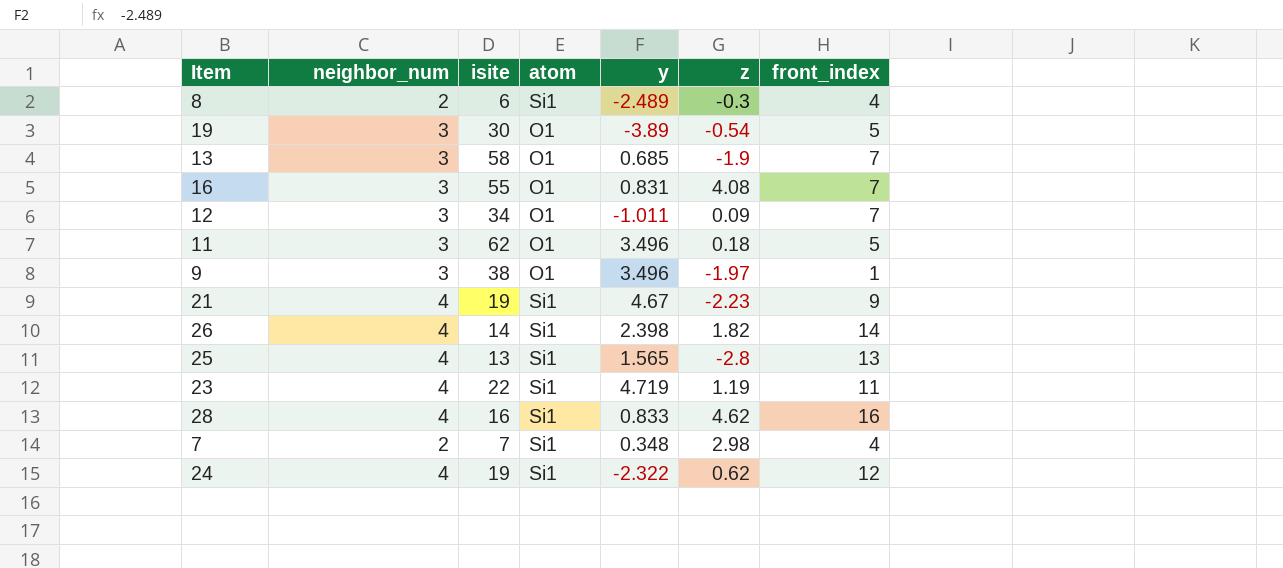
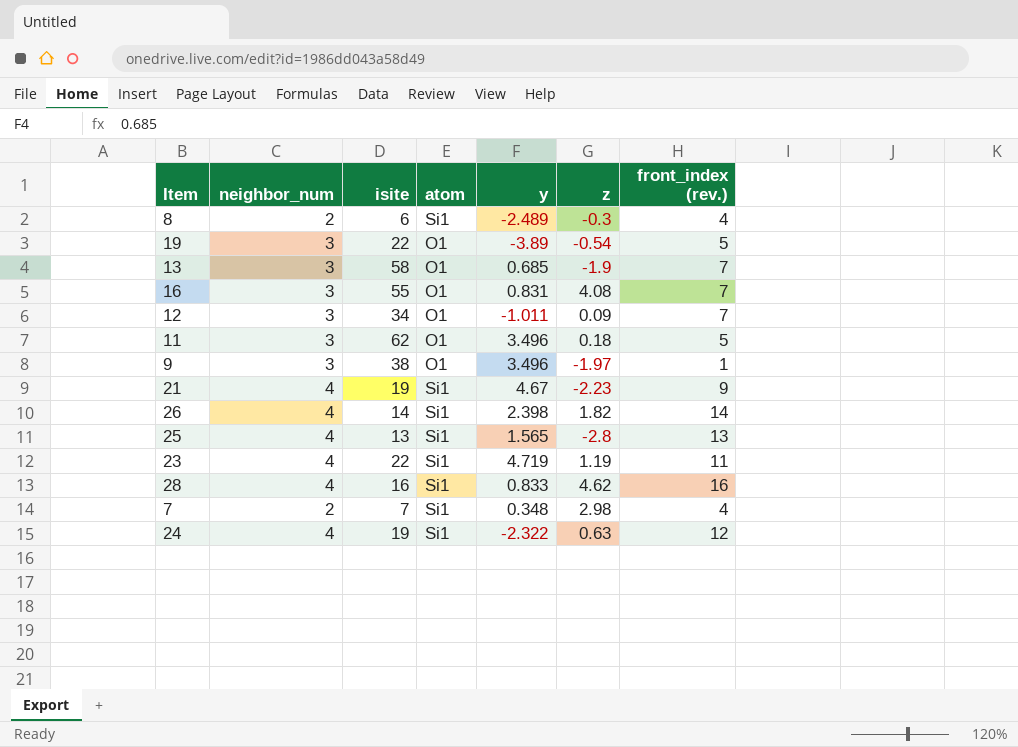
column name: front_index -> front_index (rev.)
19 | isite: 30 -> 22
24 | z: 0.62 -> 0.63

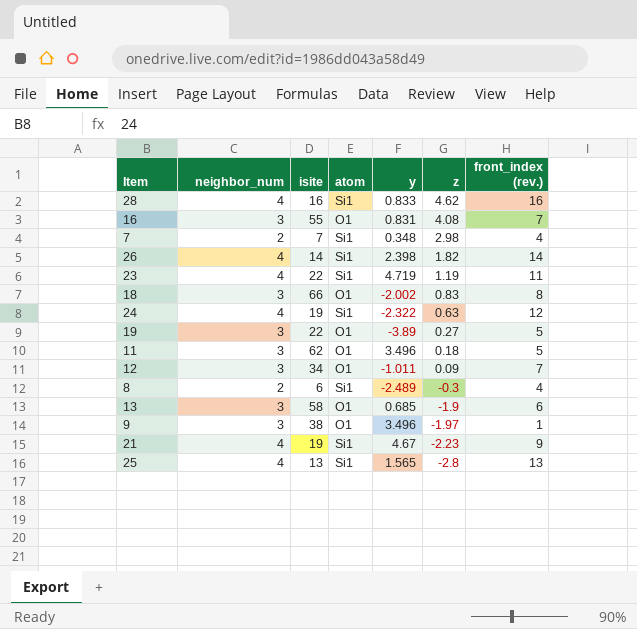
row order: none -> z descending
row 18: none -> 3 | 66 | O1 | -2.002 | 0.83 | 8
19 | z: -0.54 -> 0.27
13 | front_index (rev.): 7 -> 6

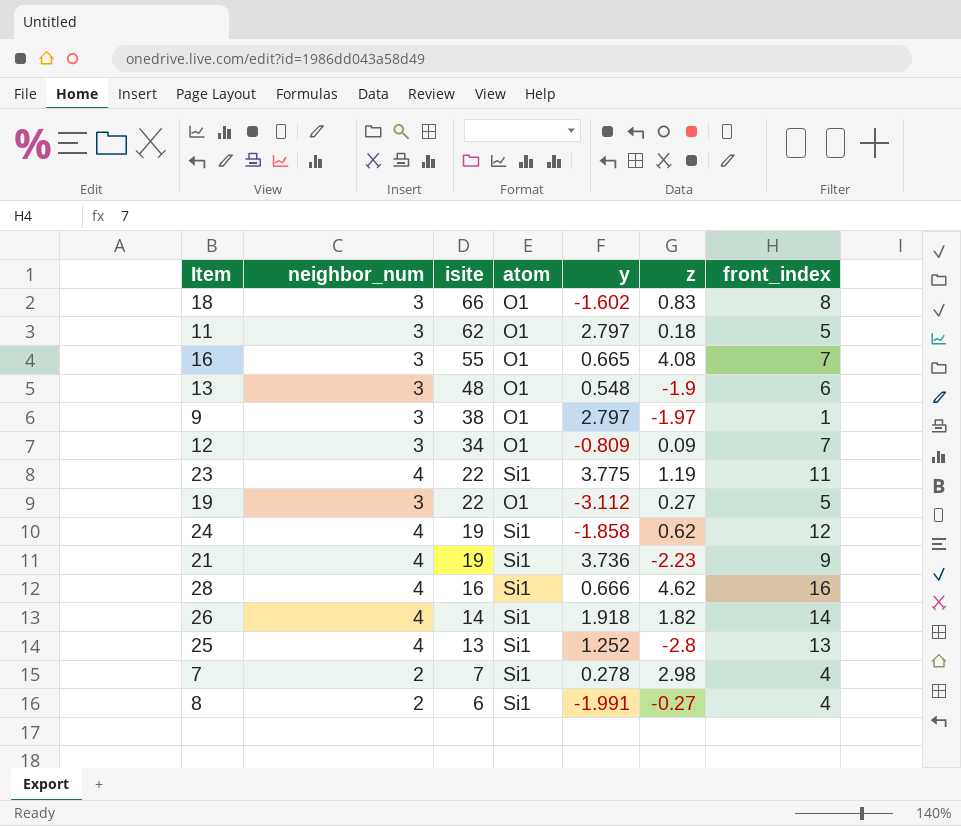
row order: z descending -> isite descending
column name: front_index (rev.) -> front_index
18 | y: -2.002 -> -1.602
11 | y: 3.496 -> 2.797
16 | y: 0.831 -> 0.665
13 | isite: 58 -> 48
13 | y: 0.685 -> 0.548
9 | y: 3.496 -> 2.797
12 | y: -1.011 -> -0.809
23 | y: 4.719 -> 3.775
19 | y: -3.89 -> -3.112
24 | y: -2.322 -> -1.858
24 | z: 0.63 -> 0.62
21 | y: 4.67 -> 3.736
28 | y: 0.833 -> 0.666
26 | y: 2.398 -> 1.918
25 | y: 1.565 -> 1.252
7 | y: 0.348 -> 0.278
8 | y: -2.489 -> -1.991
8 | z: -0.3 -> -0.27

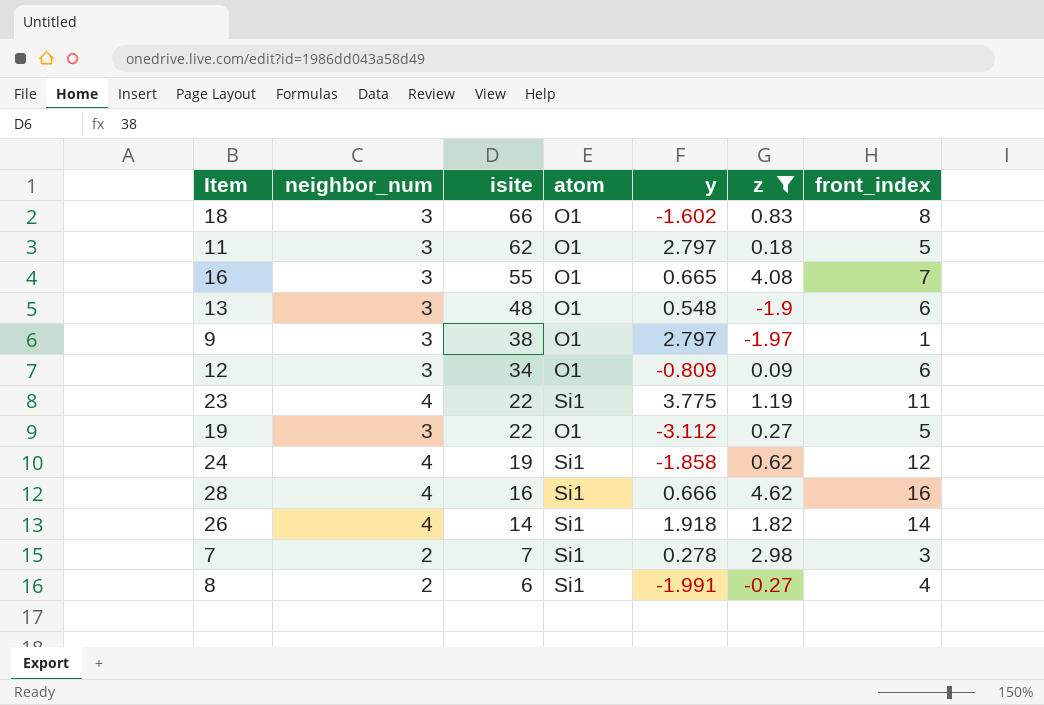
filter: none -> z >= -1.97
12 | front_index: 7 -> 6
7 | front_index: 4 -> 3

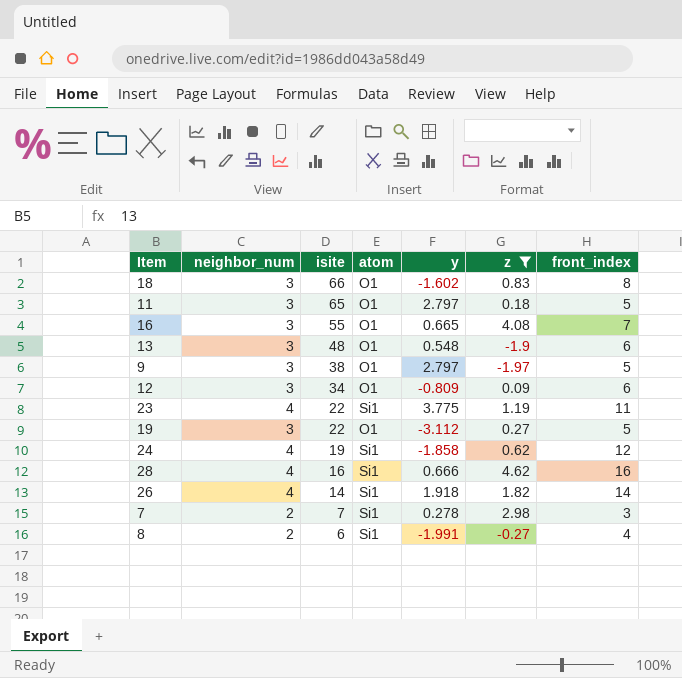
11 | isite: 62 -> 65
9 | front_index: 1 -> 5

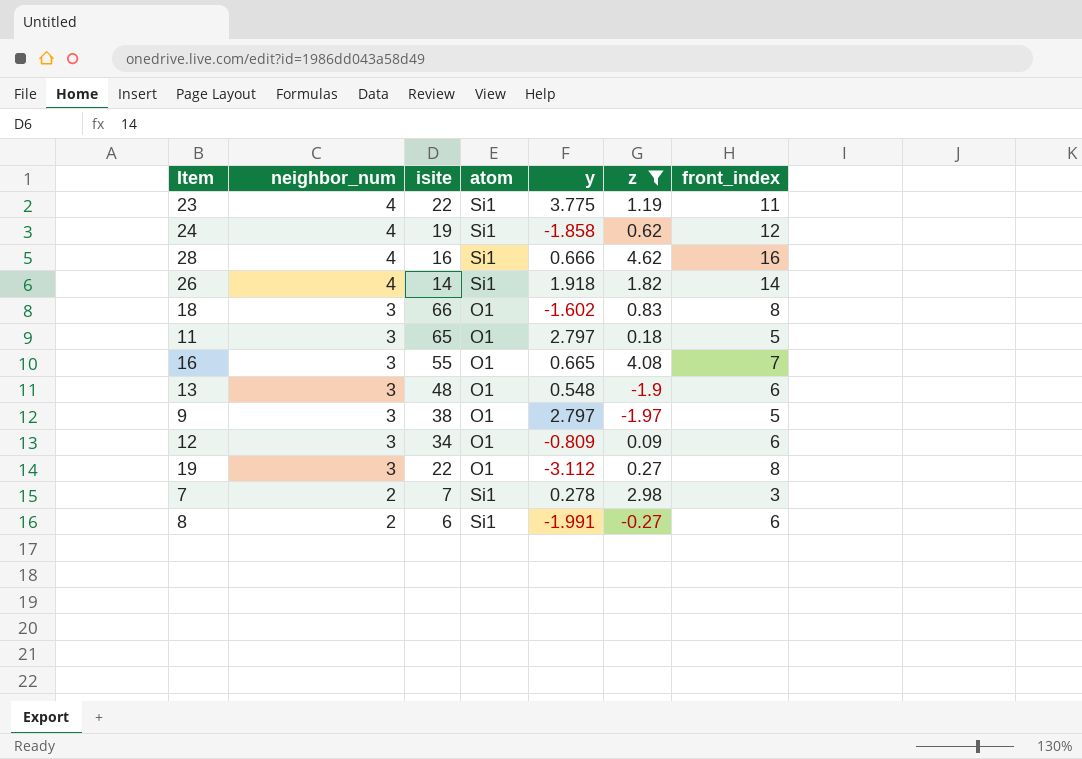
row order: isite descending -> neighbor_num descending
19 | front_index: 5 -> 8
8 | front_index: 4 -> 6

